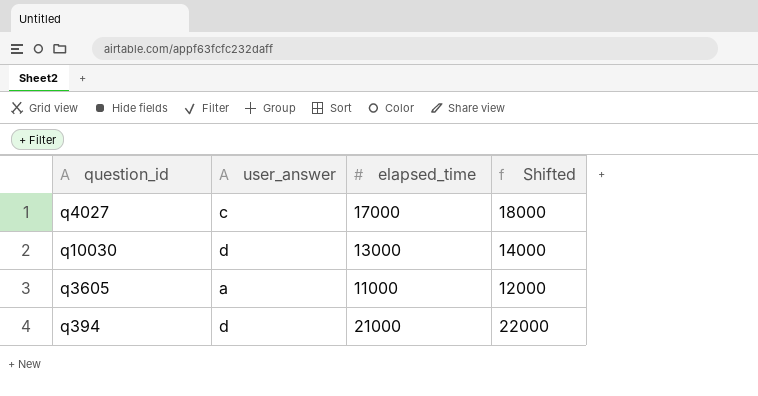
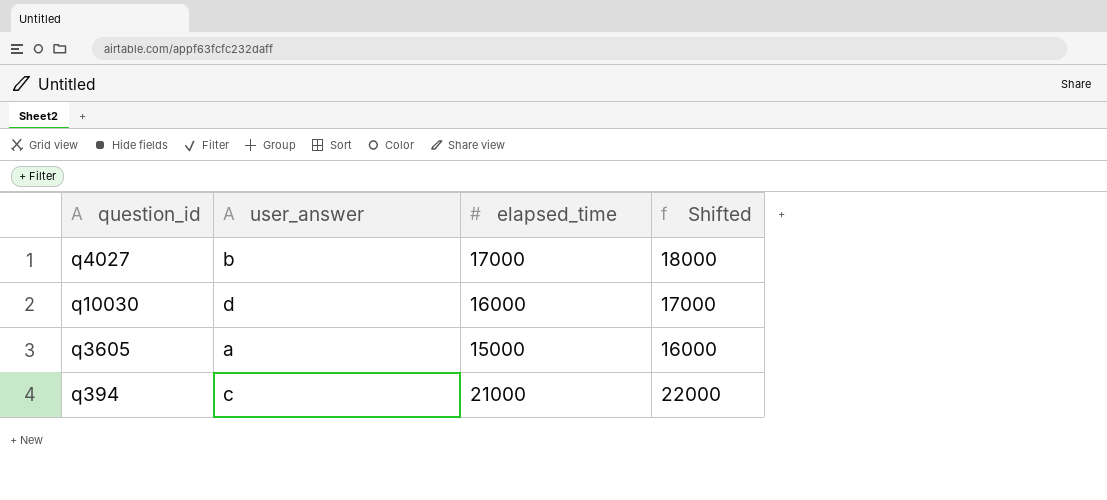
q4027 | user_answer: c -> b
q10030 | elapsed_time: 13000 -> 16000
q10030 | Shifted: 14000 -> 17000
q3605 | elapsed_time: 11000 -> 15000
q3605 | Shifted: 12000 -> 16000
q394 | user_answer: d -> c

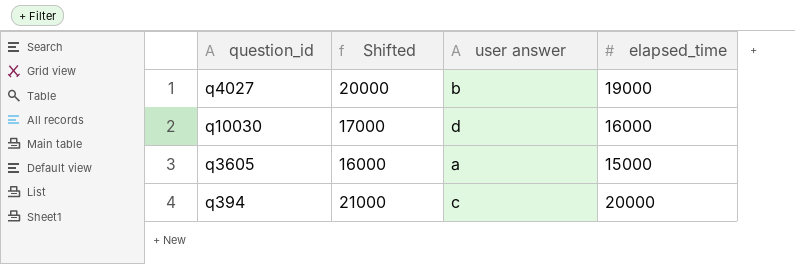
column Shifted | position: 4 -> 2
column name: user_answer -> user answer
q4027 | Shifted: 18000 -> 20000
q4027 | elapsed_time: 17000 -> 19000
q394 | Shifted: 22000 -> 21000
q394 | elapsed_time: 21000 -> 20000

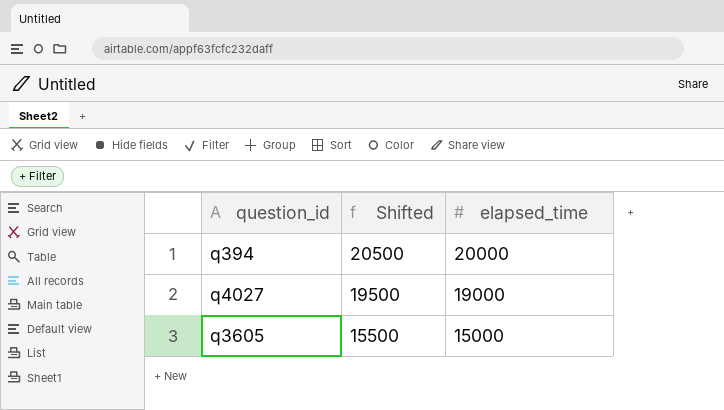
row order: none -> Shifted descending
column user answer | position: 3 -> none
column Shifted | formula: [elapsed_time] + 1000 -> [elapsed_time] + 500
row q10030: 17000 | d | 16000 -> none

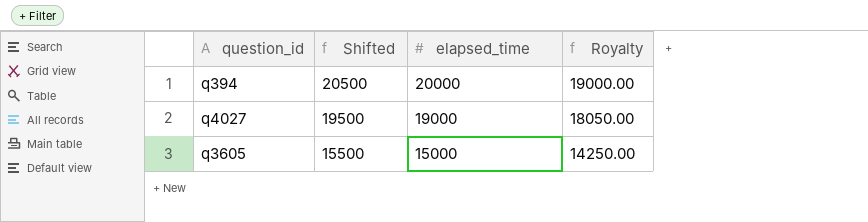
column Royalty | formula: none -> [elapsed_time] * 0.95

